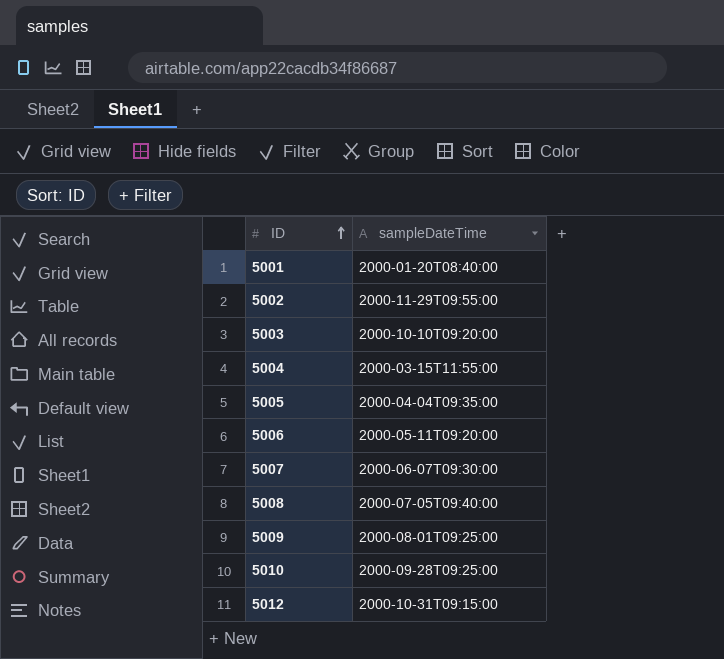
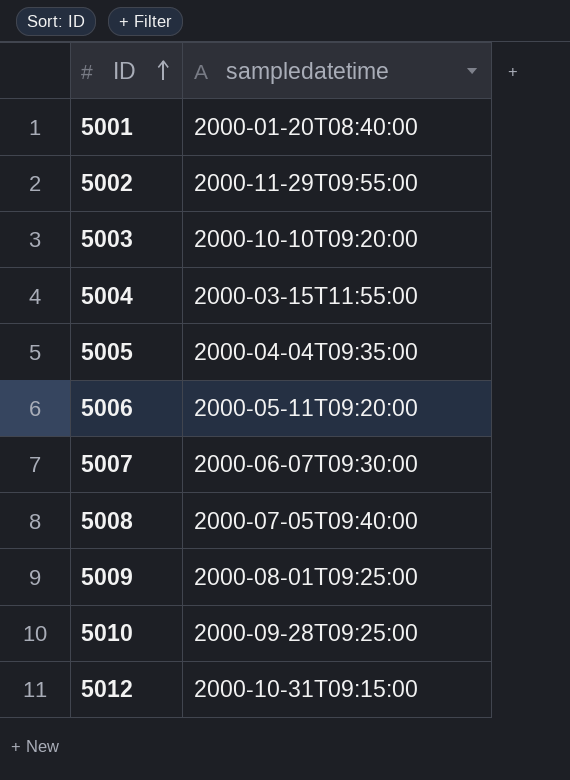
column name: sampleDateTime -> sampledatetime

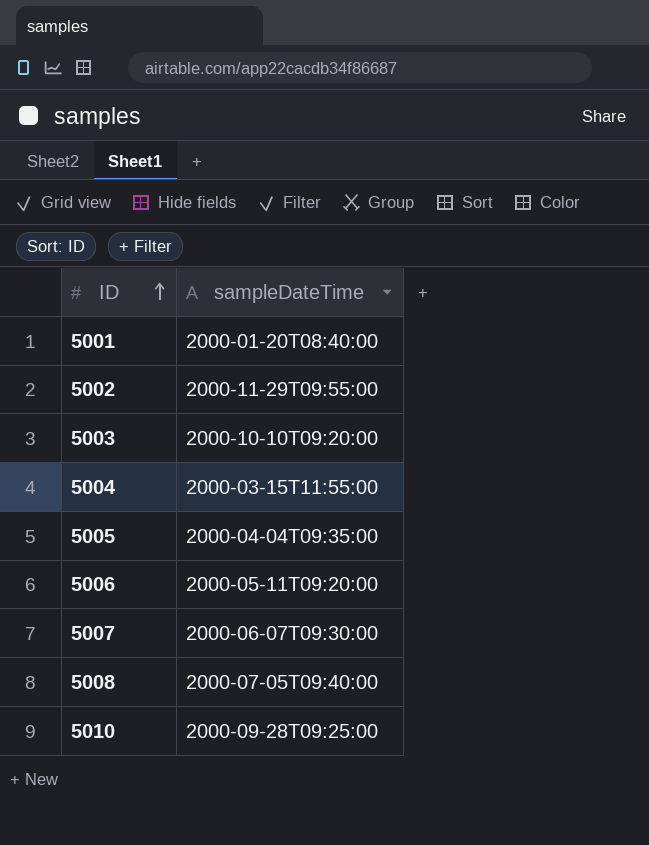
column name: sampledatetime -> sampleDateTime
row 5009: 2000-08-01T09:25:00 -> none
row 5012: 2000-10-31T09:15:00 -> none

